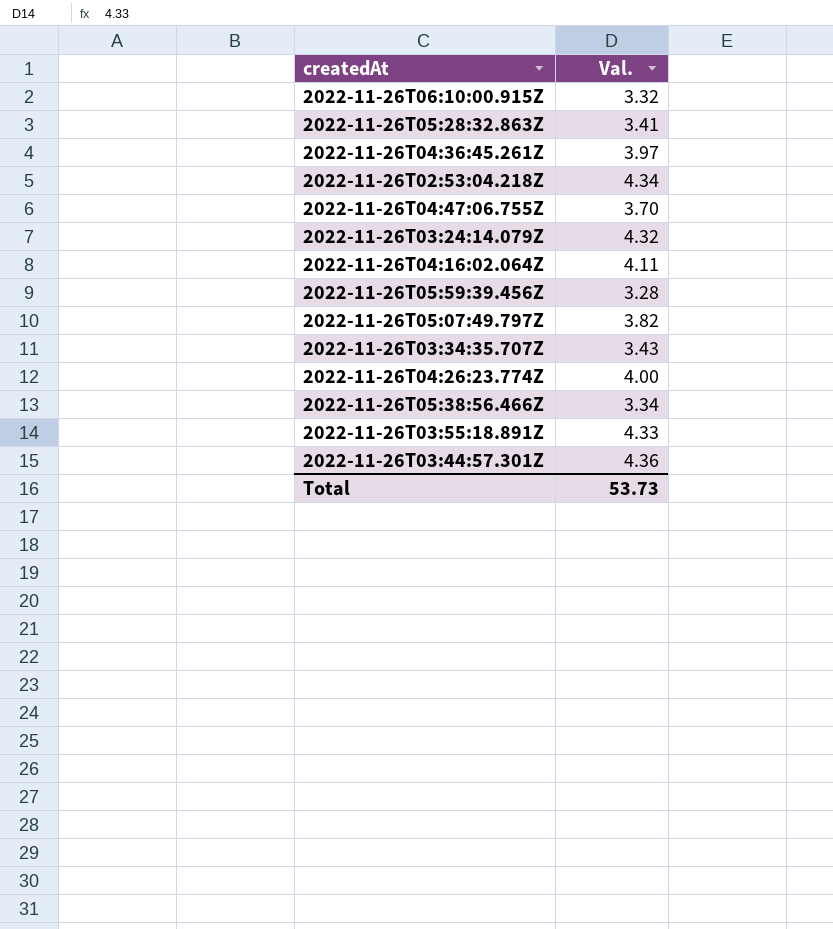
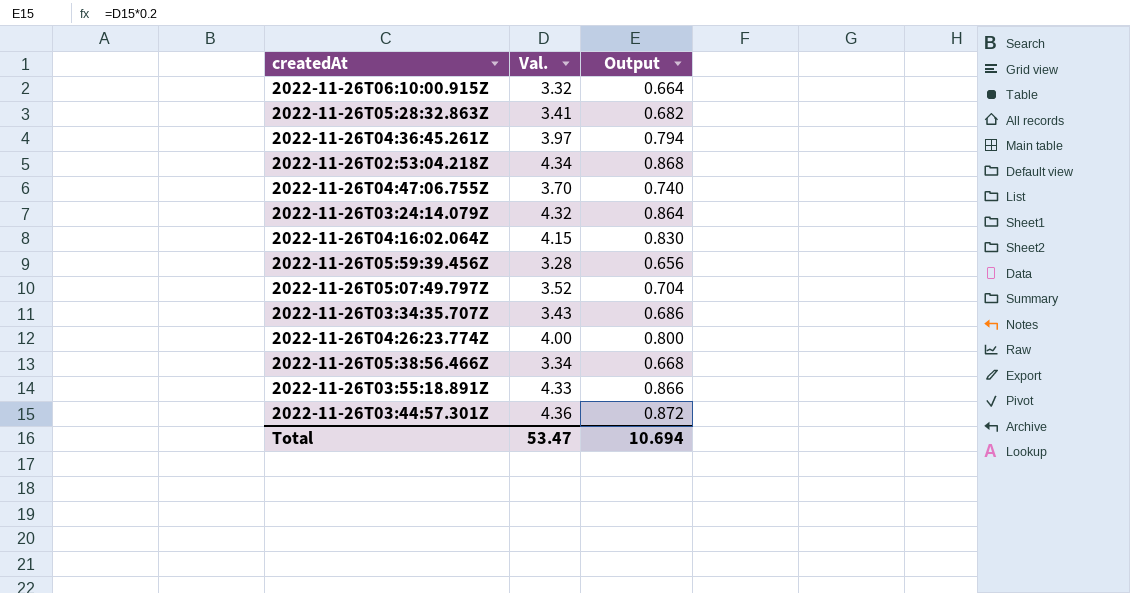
column Output | formula: none -> [Val.] * 0.2
2022-11-26T04:16:02.064Z | Val.: 4.11 -> 4.15
2022-11-26T05:07:49.797Z | Val.: 3.82 -> 3.52
Total | Val.: 53.73 -> 53.47

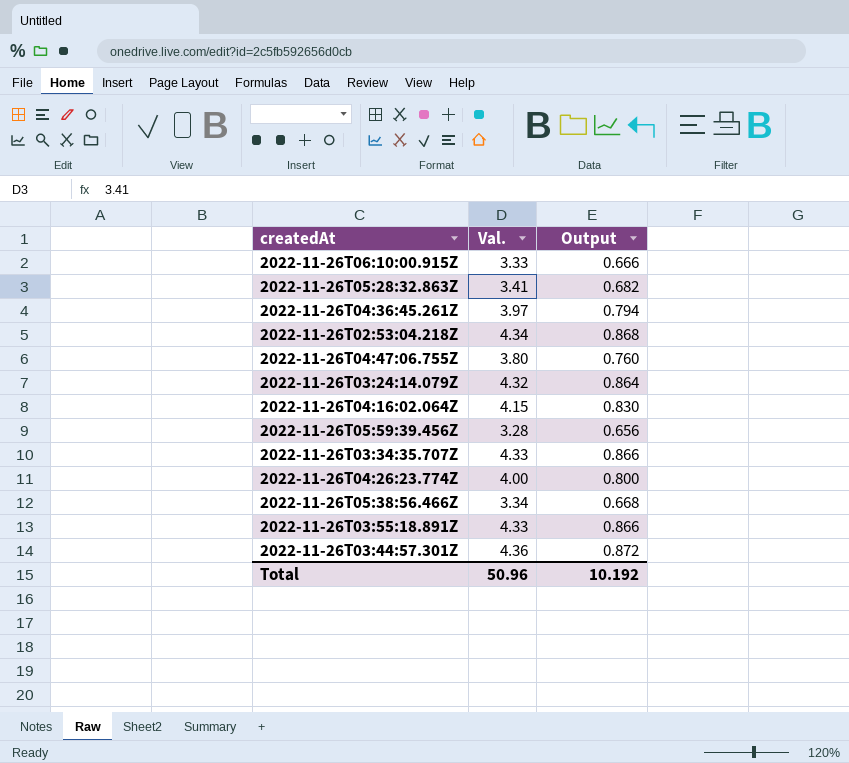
row 2022-11-26T05:07:49.797Z: 3.52 | 0.704 -> none
2022-11-26T06:10:00.915Z | Val.: 3.32 -> 3.33
2022-11-26T06:10:00.915Z | Output: 0.664 -> 0.666
2022-11-26T04:47:06.755Z | Val.: 3.70 -> 3.80
2022-11-26T04:47:06.755Z | Output: 0.740 -> 0.760
2022-11-26T03:34:35.707Z | Val.: 3.43 -> 4.33
2022-11-26T03:34:35.707Z | Output: 0.686 -> 0.866
Total | Val.: 53.47 -> 50.96
Total | Output: 10.694 -> 10.192

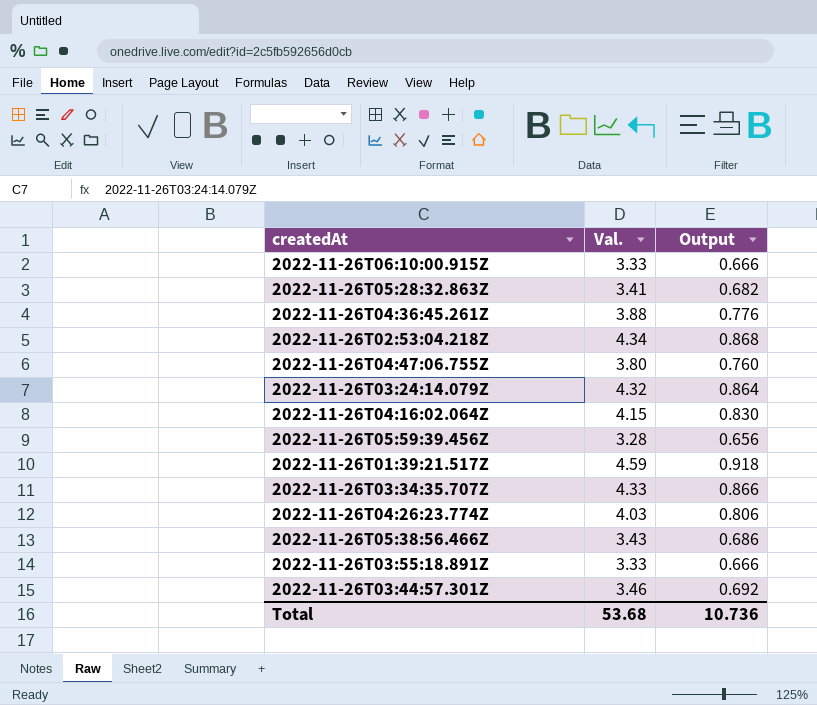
2022-11-26T04:36:45.261Z | Val.: 3.97 -> 3.88
2022-11-26T04:36:45.261Z | Output: 0.794 -> 0.776
row 2022-11-26T01:39:21.517Z: none -> 4.59 | 0.918
2022-11-26T04:26:23.774Z | Val.: 4.00 -> 4.03
2022-11-26T04:26:23.774Z | Output: 0.800 -> 0.806
2022-11-26T05:38:56.466Z | Val.: 3.34 -> 3.43
2022-11-26T05:38:56.466Z | Output: 0.668 -> 0.686
2022-11-26T03:55:18.891Z | Val.: 4.33 -> 3.33
2022-11-26T03:55:18.891Z | Output: 0.866 -> 0.666
2022-11-26T03:44:57.301Z | Val.: 4.36 -> 3.46
2022-11-26T03:44:57.301Z | Output: 0.872 -> 0.692
Total | Val.: 50.96 -> 53.68
Total | Output: 10.192 -> 10.736

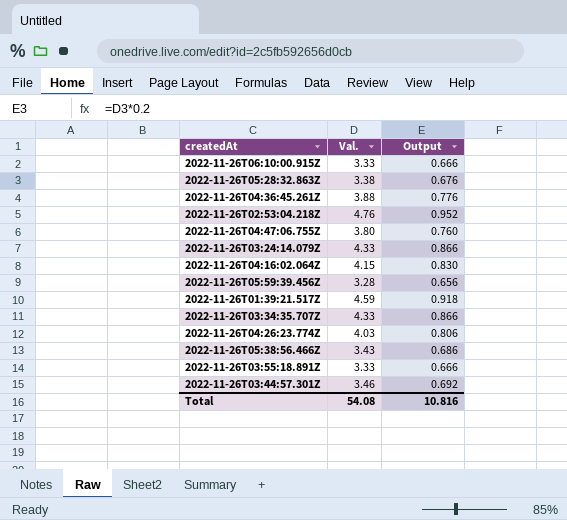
2022-11-26T05:28:32.863Z | Val.: 3.41 -> 3.38
2022-11-26T05:28:32.863Z | Output: 0.682 -> 0.676
2022-11-26T02:53:04.218Z | Val.: 4.34 -> 4.76
2022-11-26T02:53:04.218Z | Output: 0.868 -> 0.952
2022-11-26T03:24:14.079Z | Val.: 4.32 -> 4.33
2022-11-26T03:24:14.079Z | Output: 0.864 -> 0.866
Total | Val.: 53.68 -> 54.08
Total | Output: 10.736 -> 10.816

